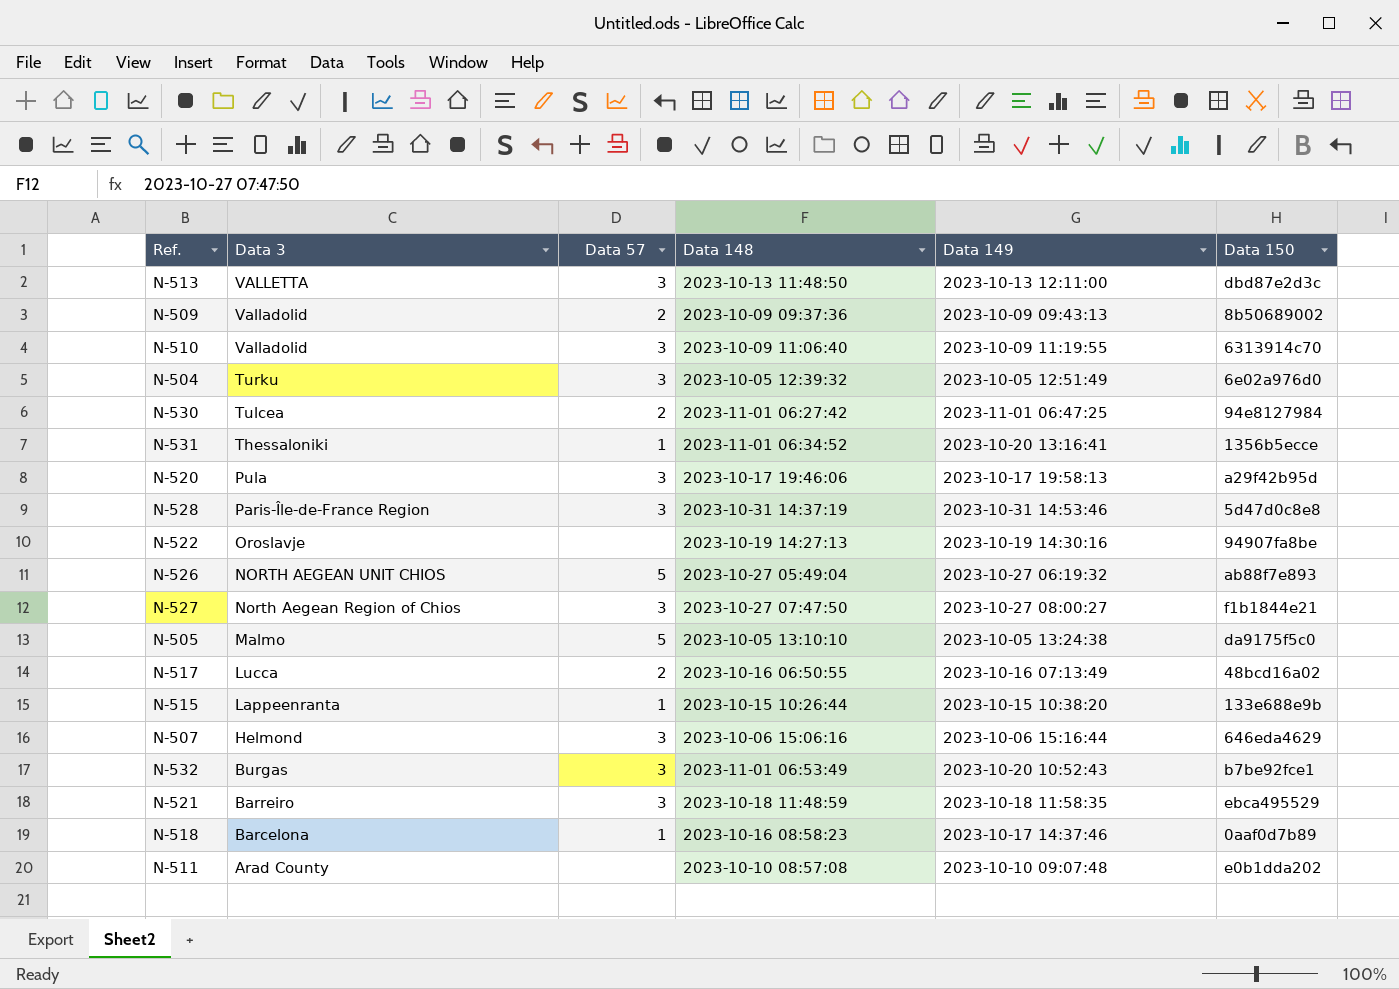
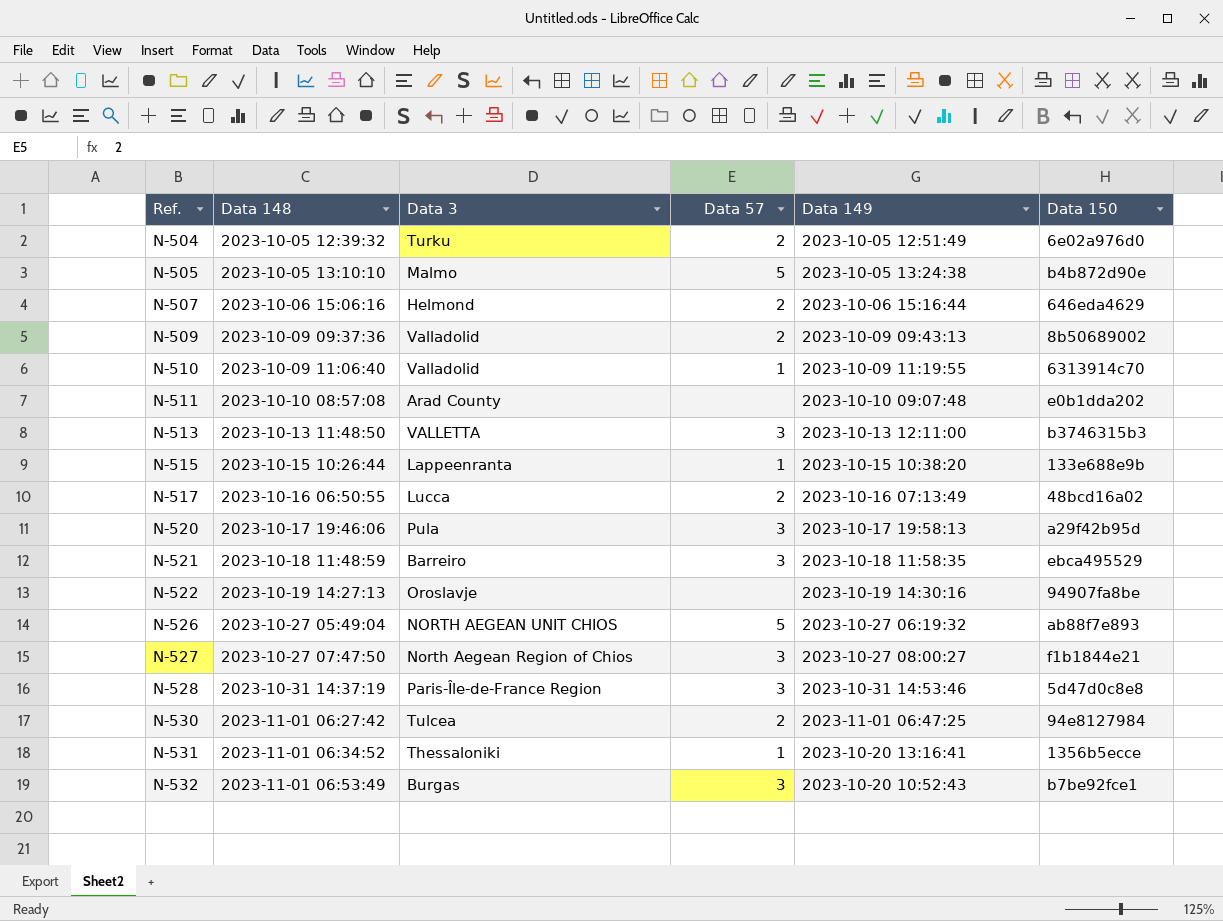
row order: Data 3 descending -> Ref. ascending
column Data 148 | position: 4 -> 2
row N-518: Barcelona | 1 | 2023-10-16 08:58:23 | 2023-10-17 14:37:46 | 0aaf0d7b89 -> none
N-504 | Data 57: 3 -> 2
N-505 | Data 150: da9175f5c0 -> b4b872d90e
N-507 | Data 57: 3 -> 2
N-510 | Data 57: 3 -> 1
N-513 | Data 150: dbd87e2d3c -> b3746315b3

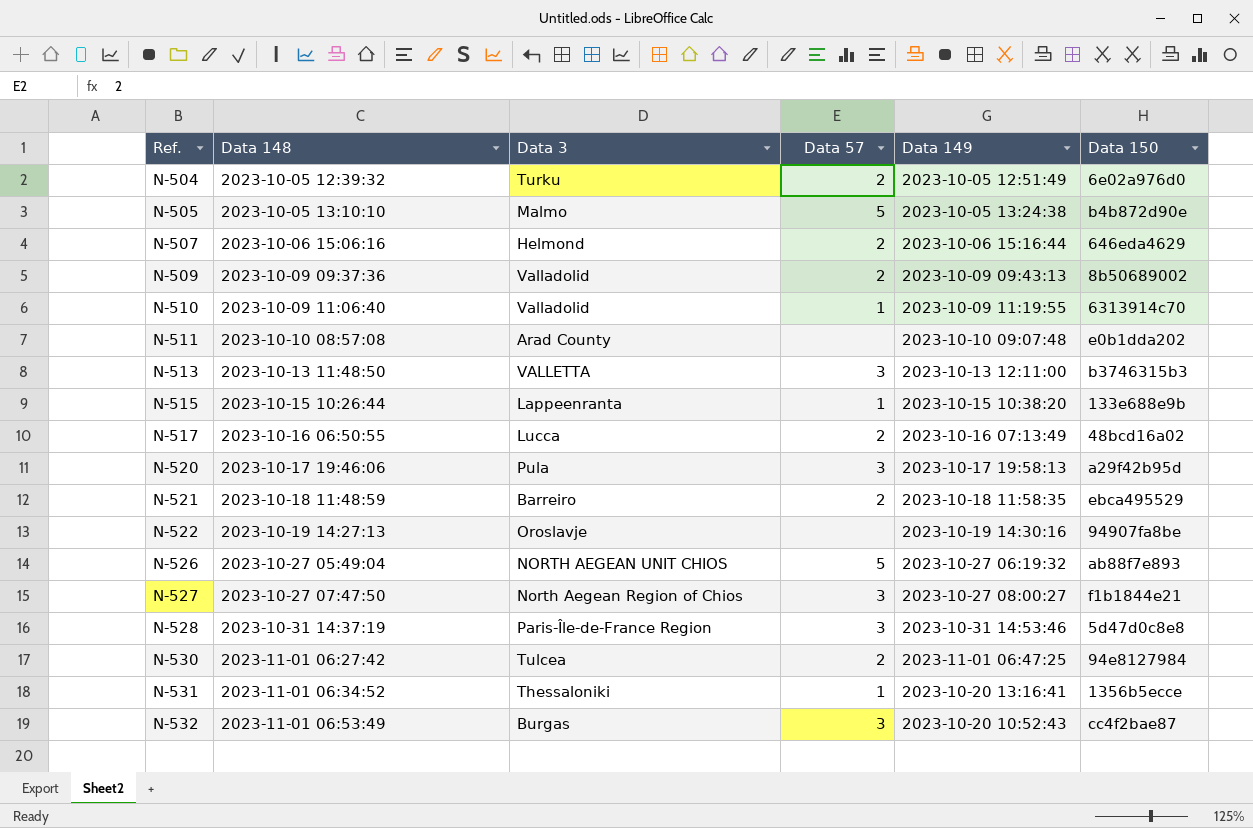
N-521 | Data 57: 3 -> 2
N-532 | Data 150: b7be92fce1 -> cc4f2bae87

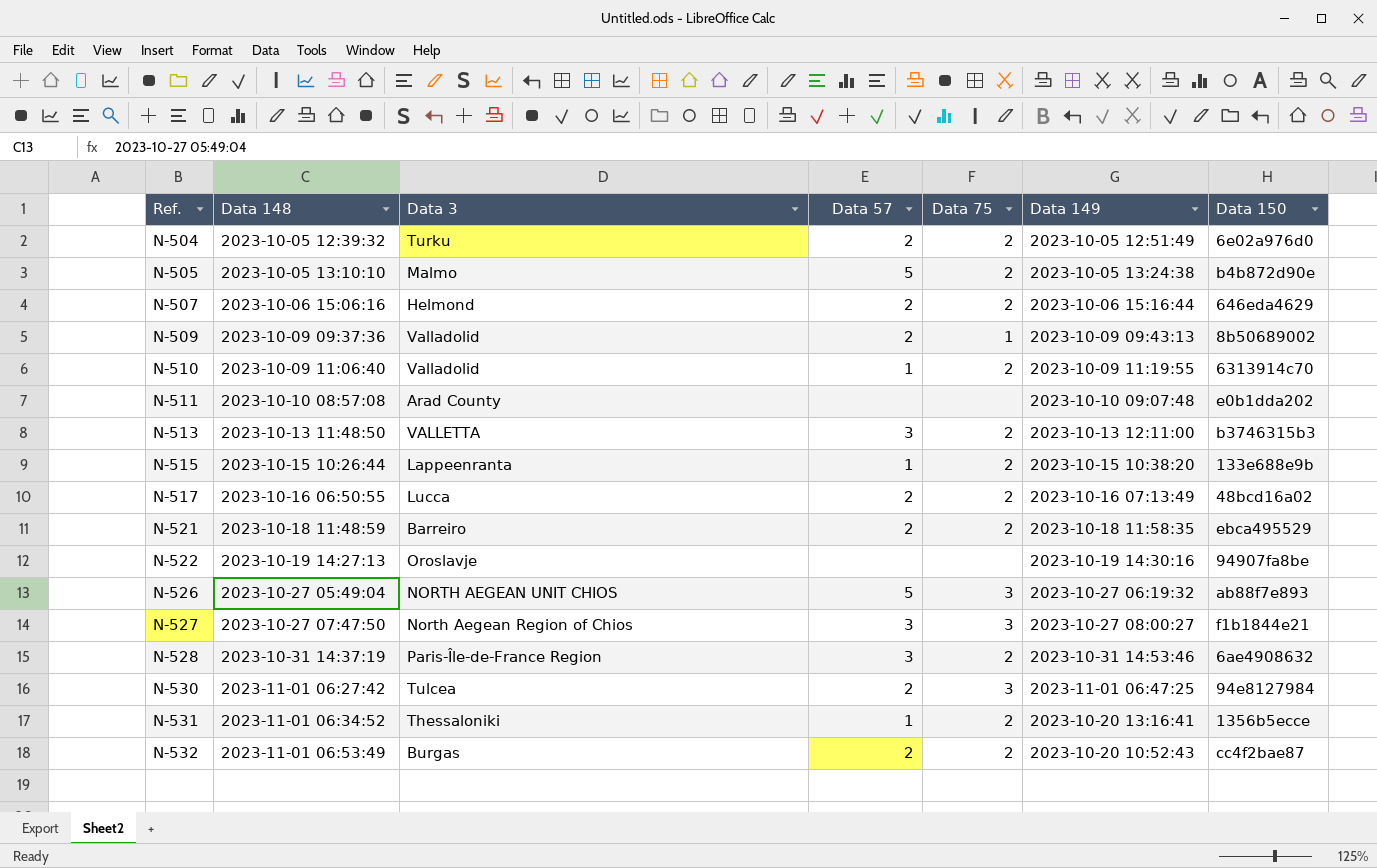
column Data 75 | position: none -> 5
row N-520: 2023-10-17 19:46:06 | Pula | 3 | 2023-10-17 19:58:13 | a29f42b95d -> none
N-528 | Data 150: 5d47d0c8e8 -> 6ae4908632
N-532 | Data 57: 3 -> 2

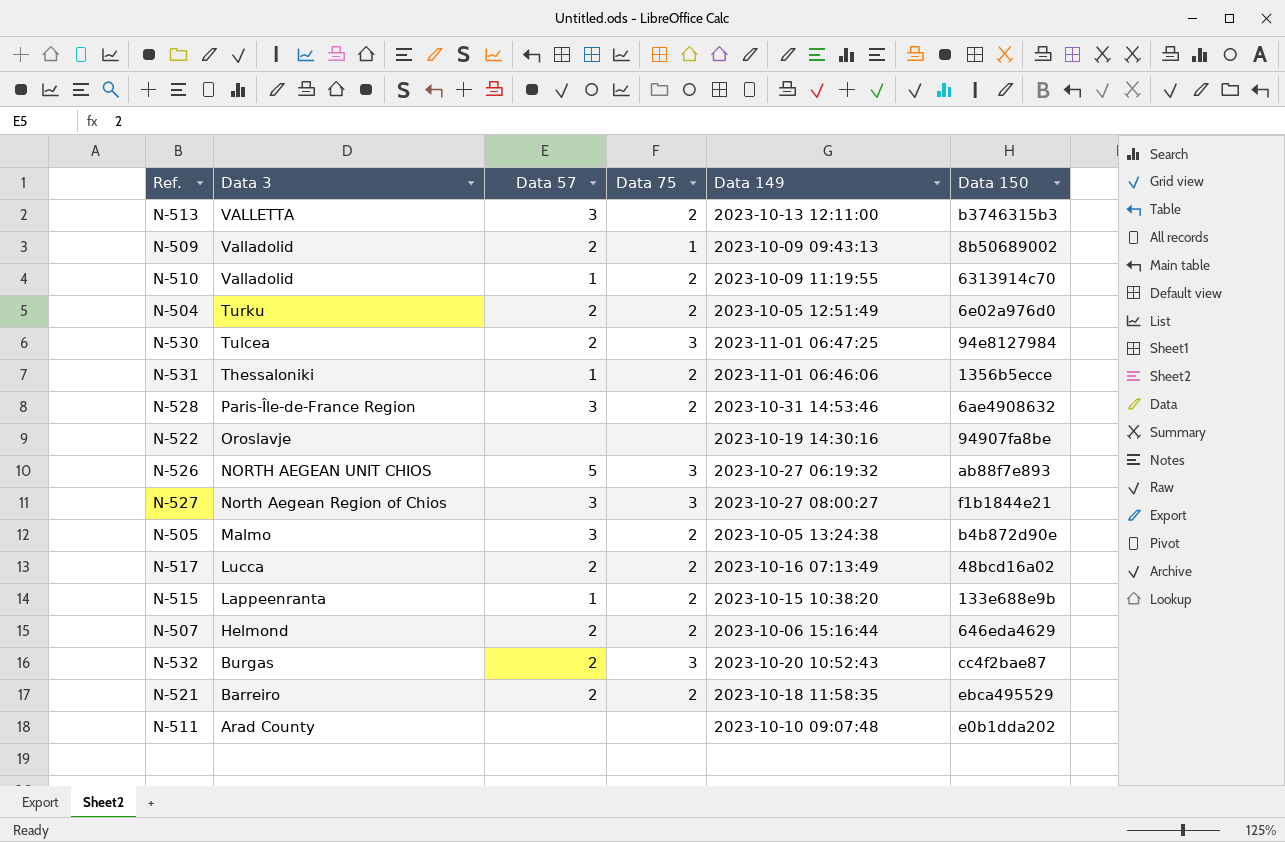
row order: Ref. ascending -> Data 3 descending
column Data 148 | position: 2 -> none
N-531 | Data 149: 2023-10-20 13:16:41 -> 2023-11-01 06:46:06
N-505 | Data 57: 5 -> 3
N-532 | Data 75: 2 -> 3

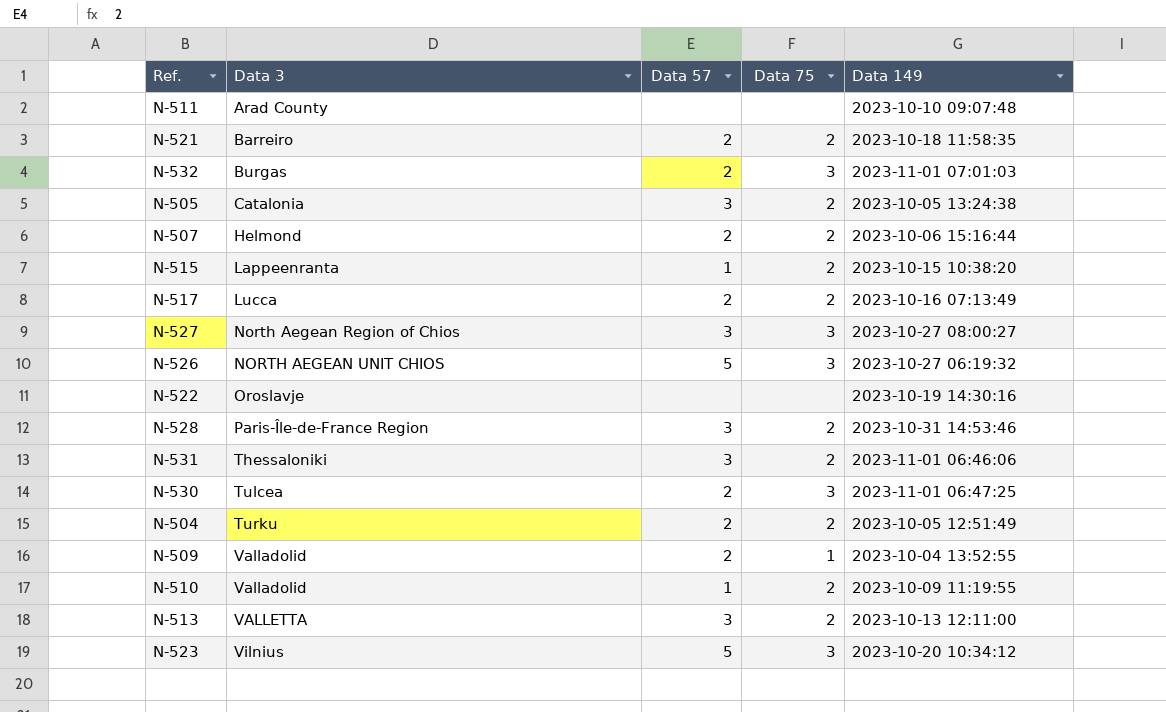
row order: Data 3 descending -> Data 3 ascending
column Data 150 | position: 6 -> none
N-532 | Data 149: 2023-10-20 10:52:43 -> 2023-11-01 07:01:03
N-505 | Data 3: Malmo -> Catalonia
N-531 | Data 57: 1 -> 3
N-509 | Data 149: 2023-10-09 09:43:13 -> 2023-10-04 13:52:55
row N-523: none -> Vilnius | 5 | 3 | 2023-10-20 10:34:12

